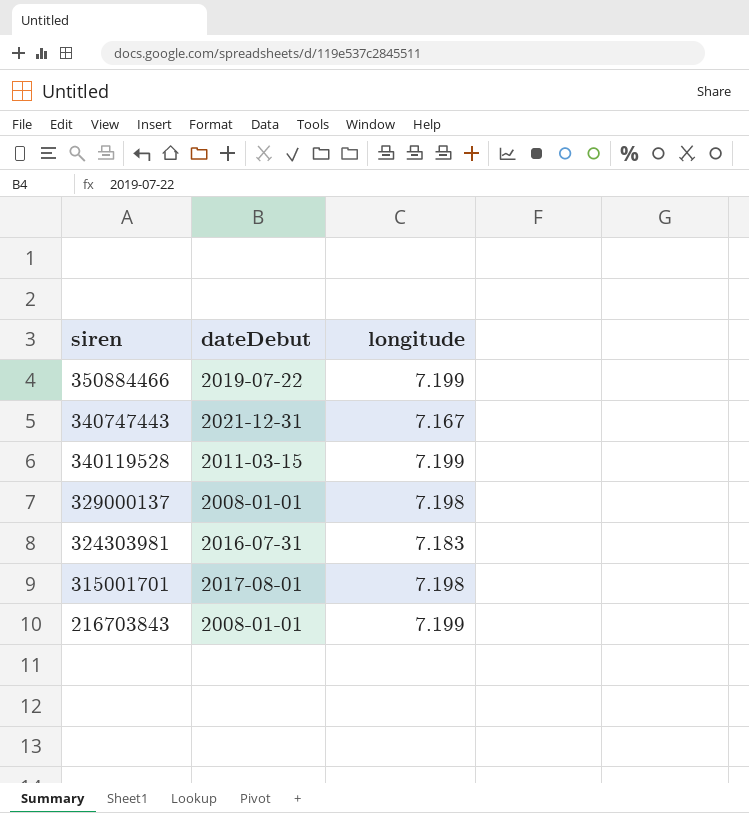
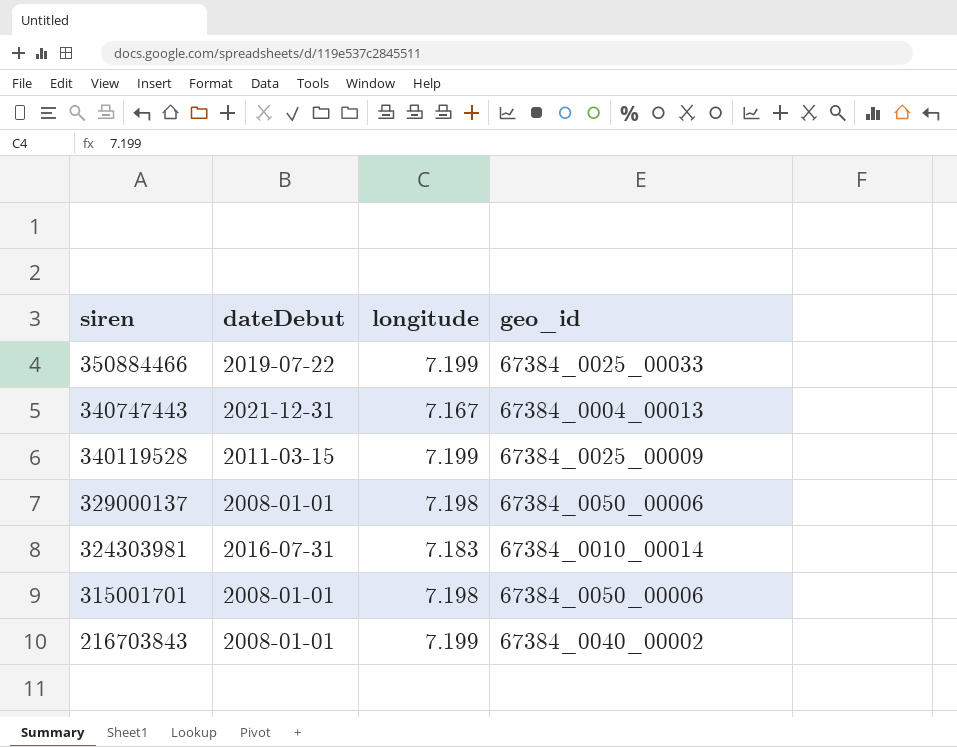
column geo_id | position: none -> 4
315001701 | dateDebut: 2017-08-01 -> 2008-01-01

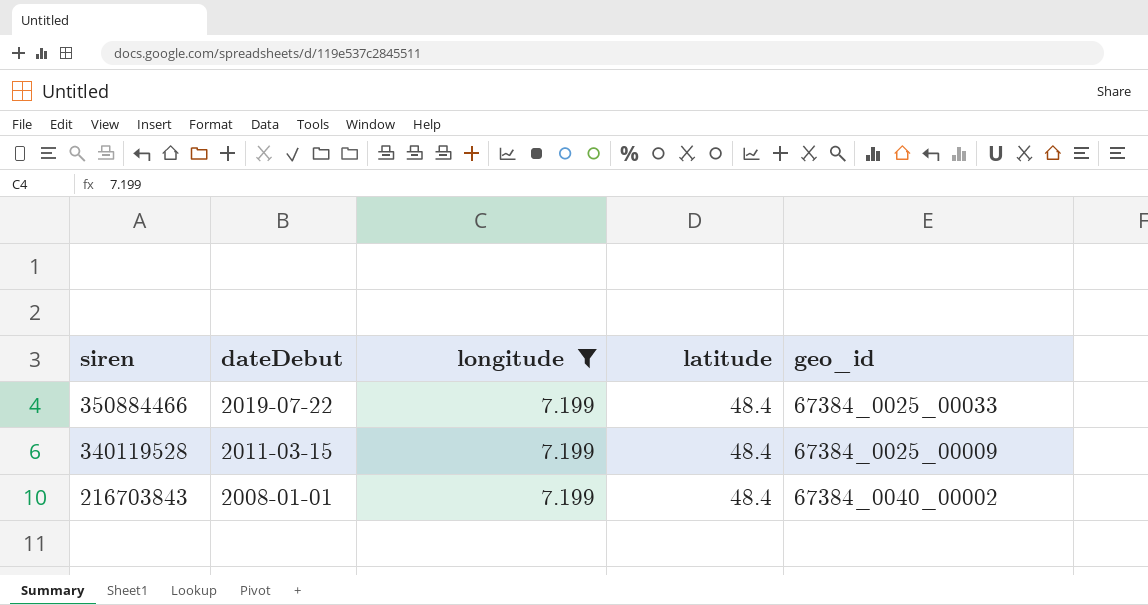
filter: none -> longitude = 7.199
column latitude | position: none -> 4

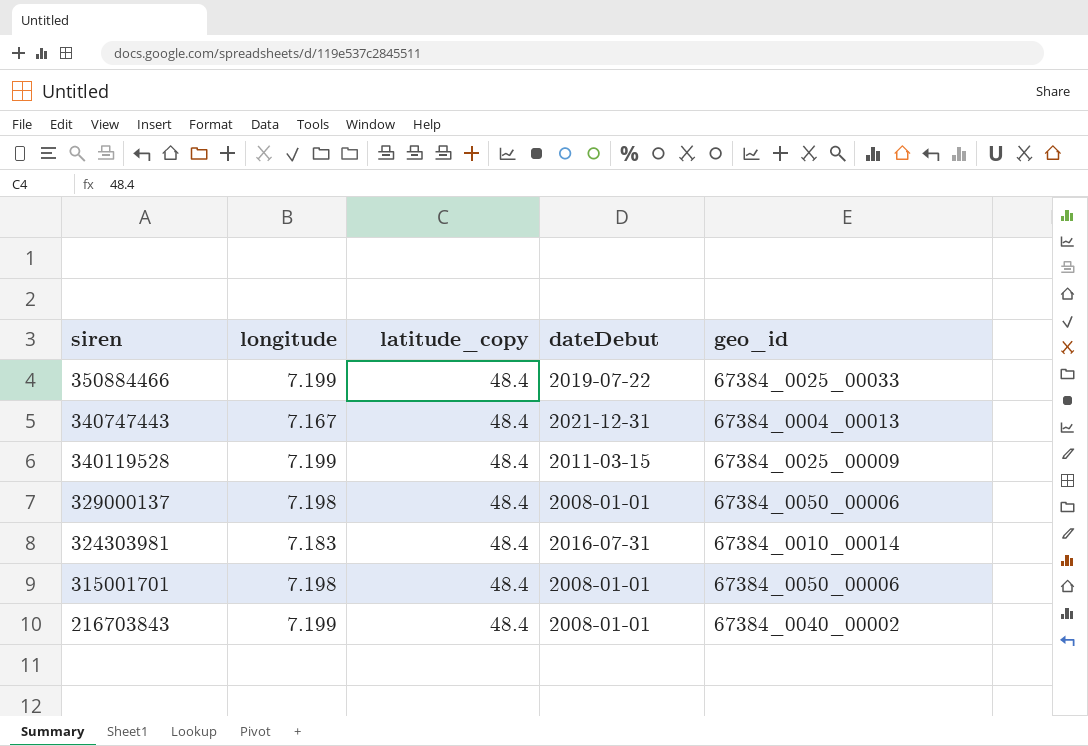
filter: longitude = 7.199 -> none
column name: latitude -> latitude_copy
column dateDebut | position: 2 -> 4

